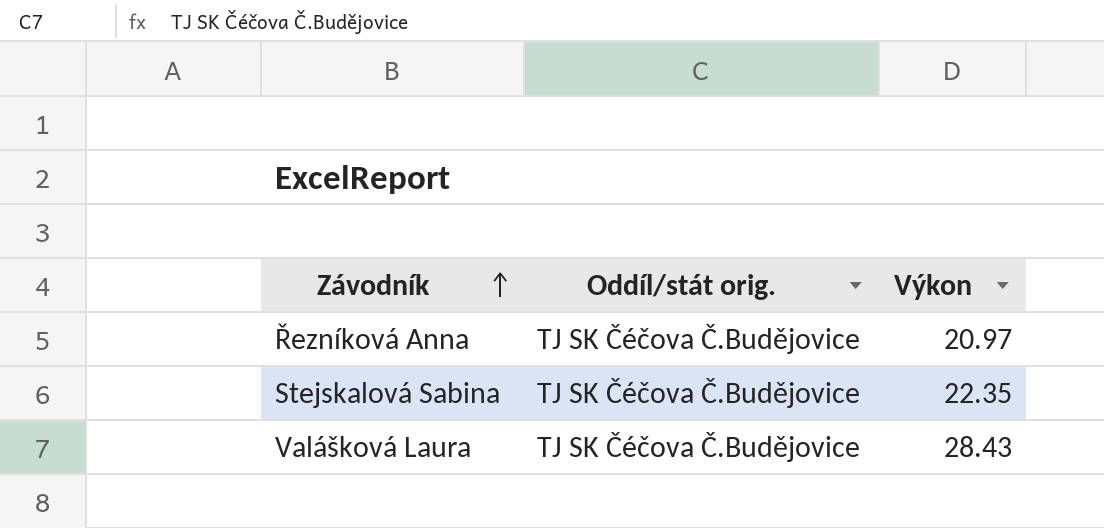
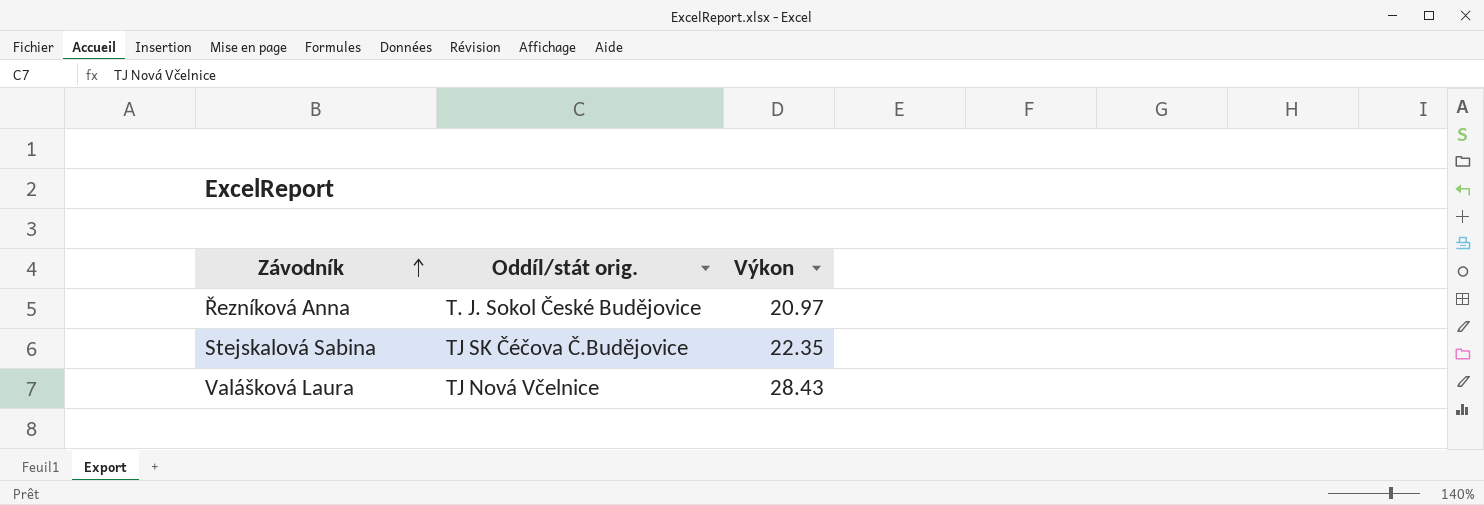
Řezníková Anna | Oddíl/stát orig.: TJ SK Čéčova Č.Budějovice -> T. J. Sokol České Budějovice
Valášková Laura | Oddíl/stát orig.: TJ SK Čéčova Č.Budějovice -> TJ Nová Včelnice

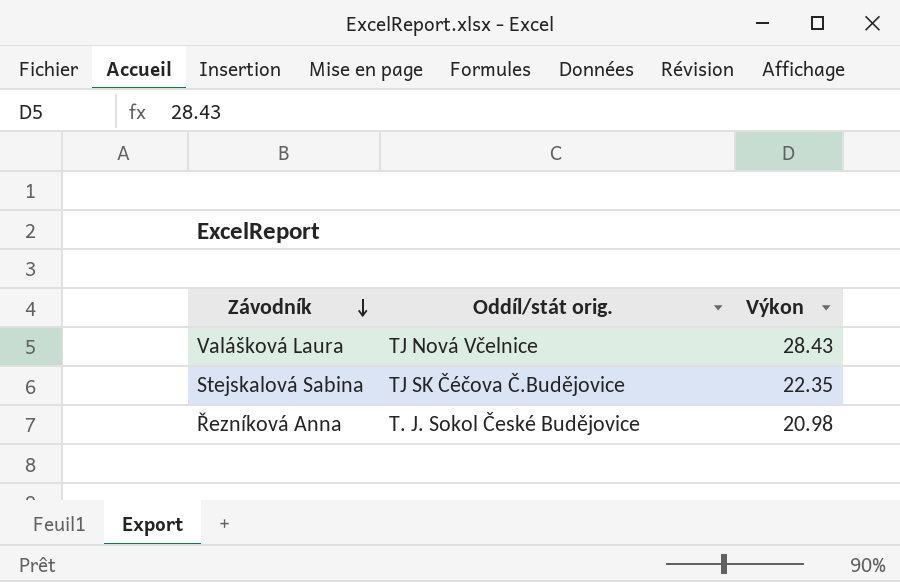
row order: Závodník ascending -> Závodník descending
Řezníková Anna | Výkon: 20.97 -> 20.98

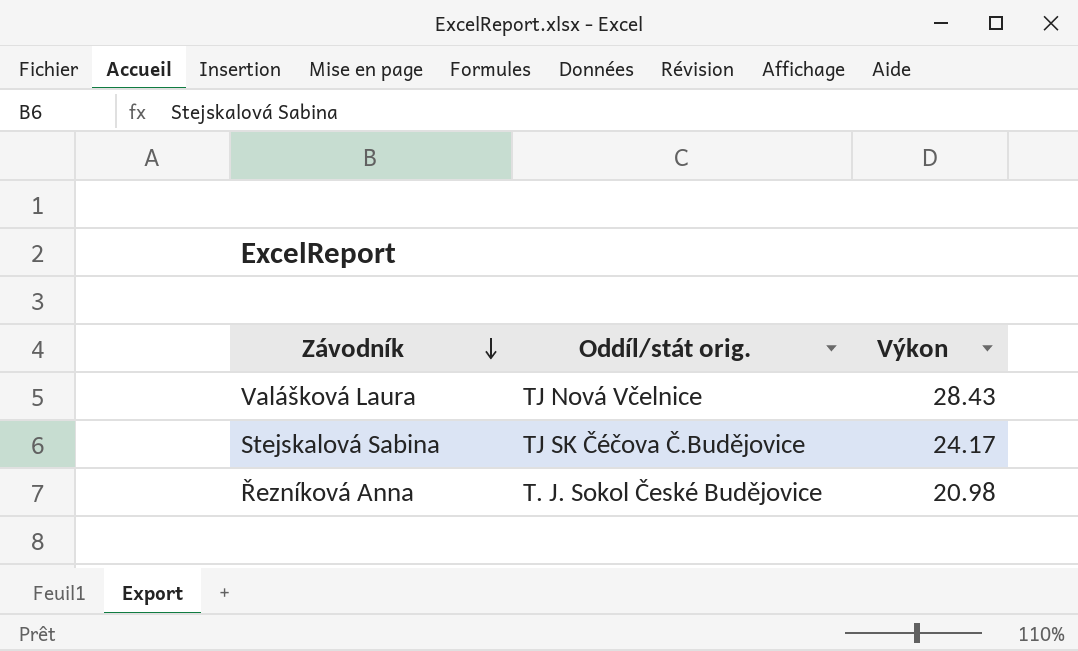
Stejskalová Sabina | Výkon: 22.35 -> 24.17

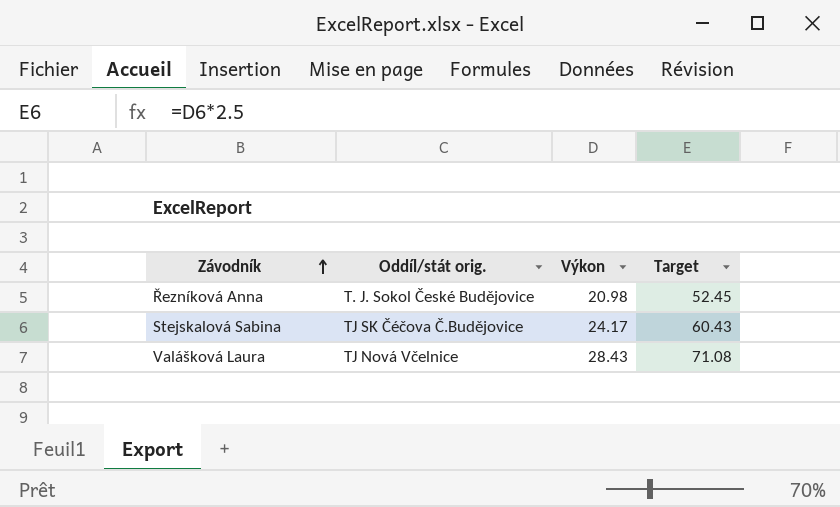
row order: Závodník descending -> Závodník ascending
column Target | formula: none -> [Výkon] * 2.5

